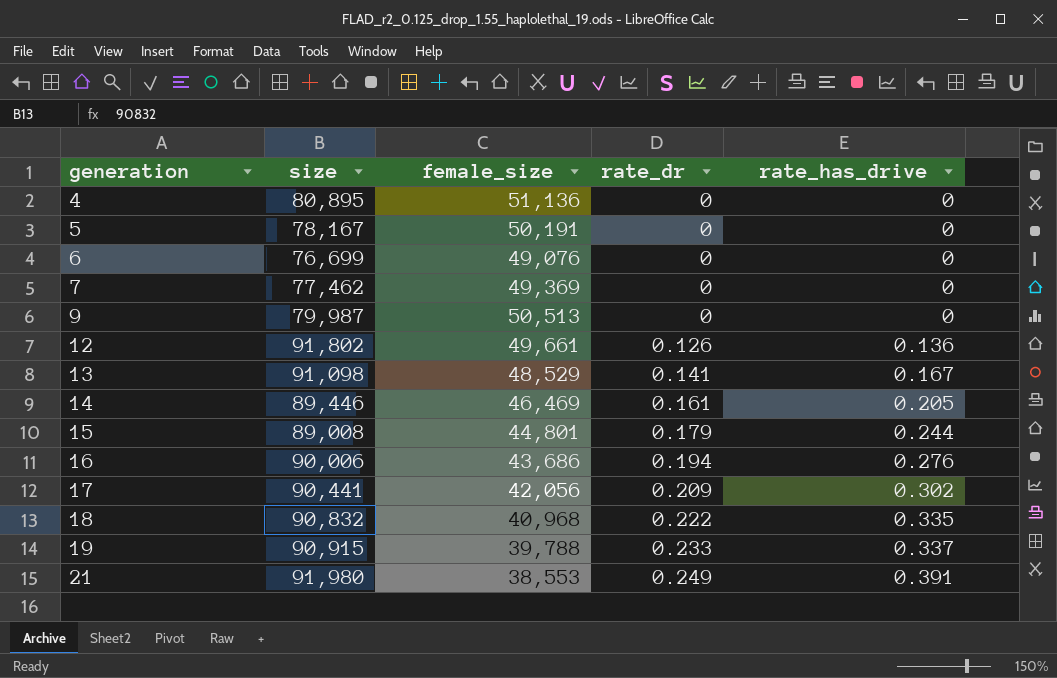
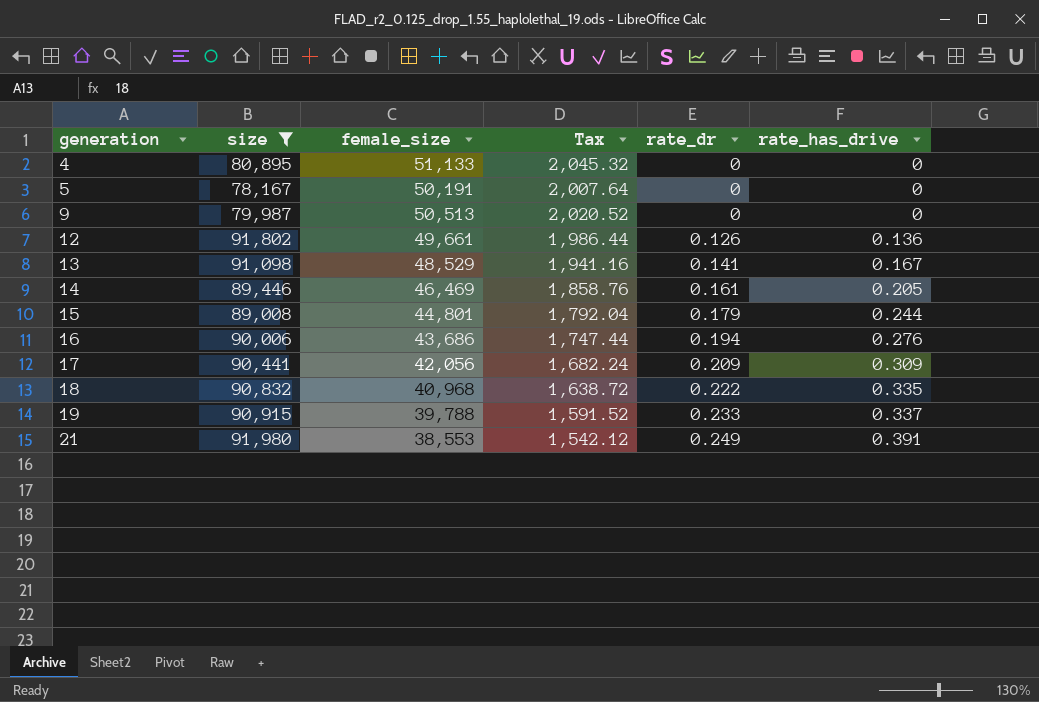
filter: none -> size >= 78,167
column Tax | formula: none -> [female_size] * 0.04
4 | female_size: 51,136 -> 51,133
17 | rate_has_drive: 0.302 -> 0.309

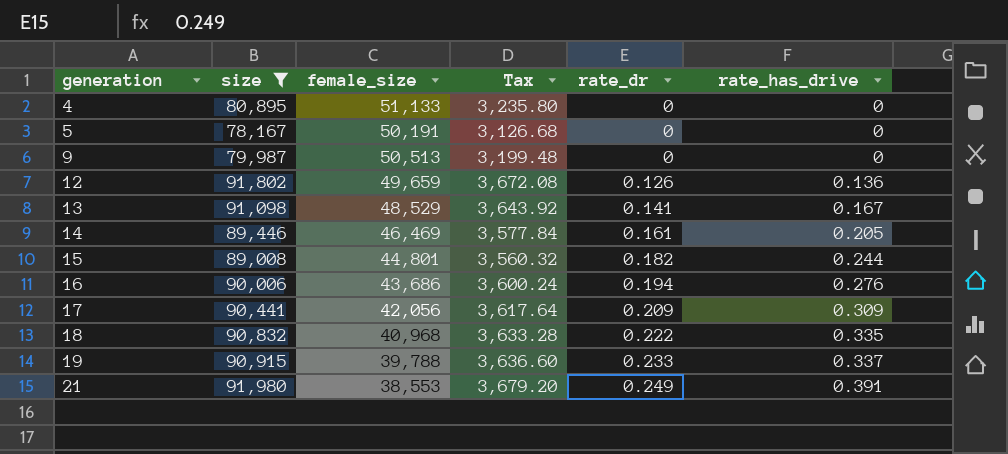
column Tax | formula: [female_size] * 0.04 -> [size] * 0.04
12 | female_size: 49,661 -> 49,659
15 | rate_dr: 0.179 -> 0.182

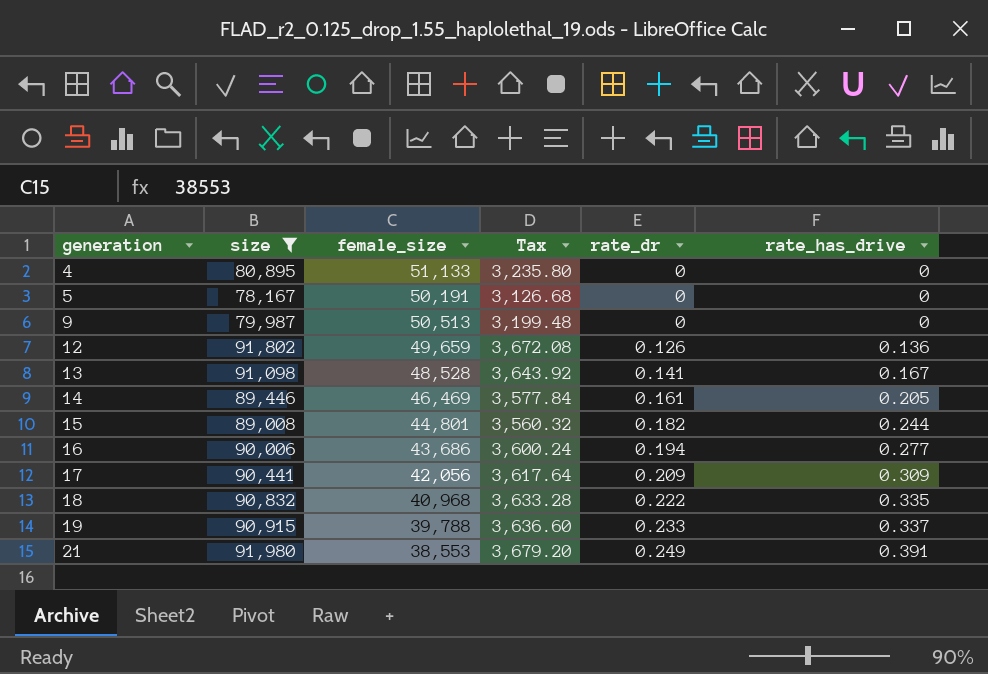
13 | female_size: 48,529 -> 48,528
16 | rate_has_drive: 0.276 -> 0.277

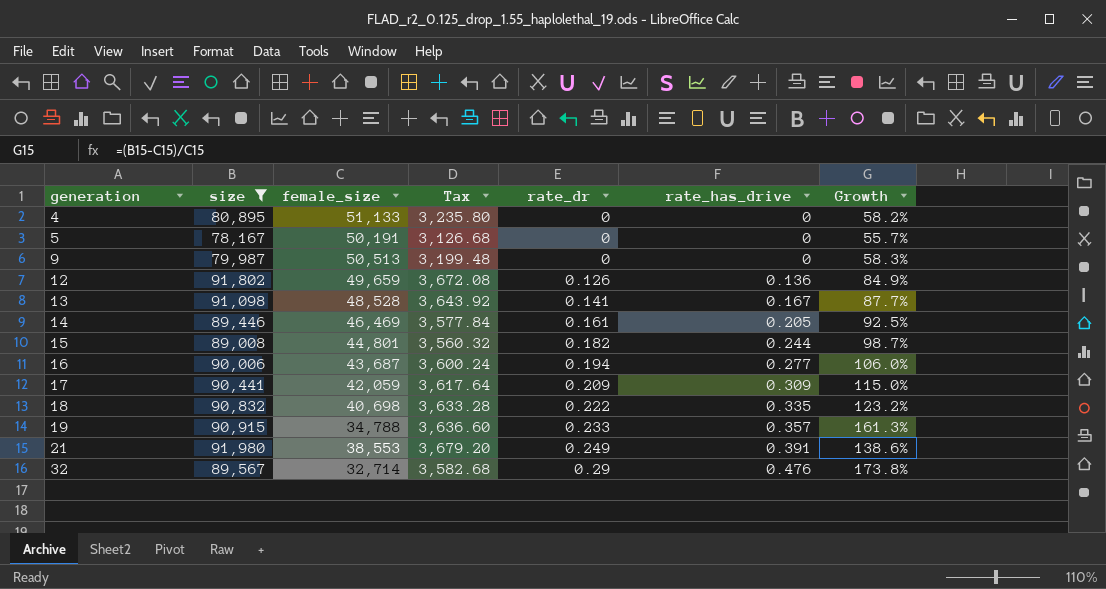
column Growth | formula: none -> ([size] - [female_size]) / [female_size]
16 | female_size: 43,686 -> 43,687
17 | female_size: 42,056 -> 42,059
18 | female_size: 40,968 -> 40,698
19 | female_size: 39,788 -> 34,788
19 | rate_has_drive: 0.337 -> 0.357
row 32: none -> 89,567 | 32,714 | 3,582.68 | 0.29 | 0.476 | 173.8%

